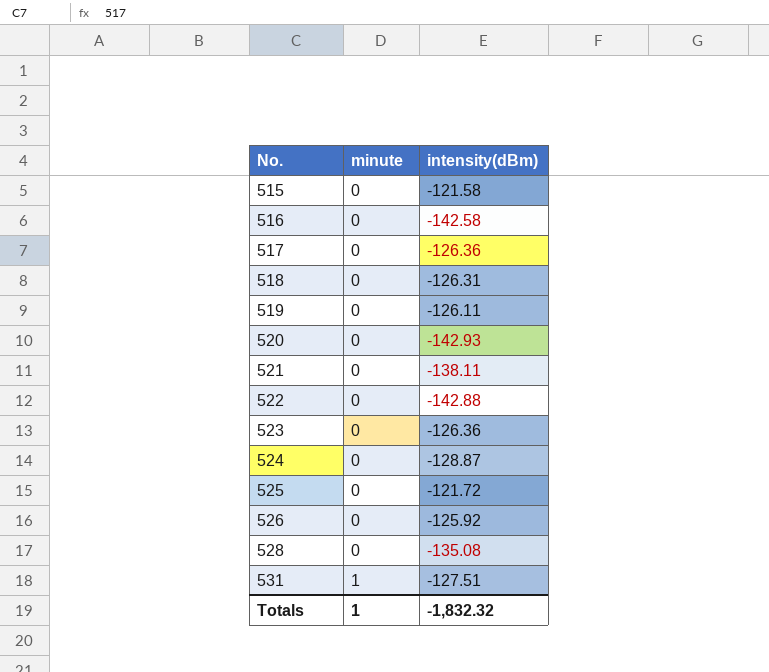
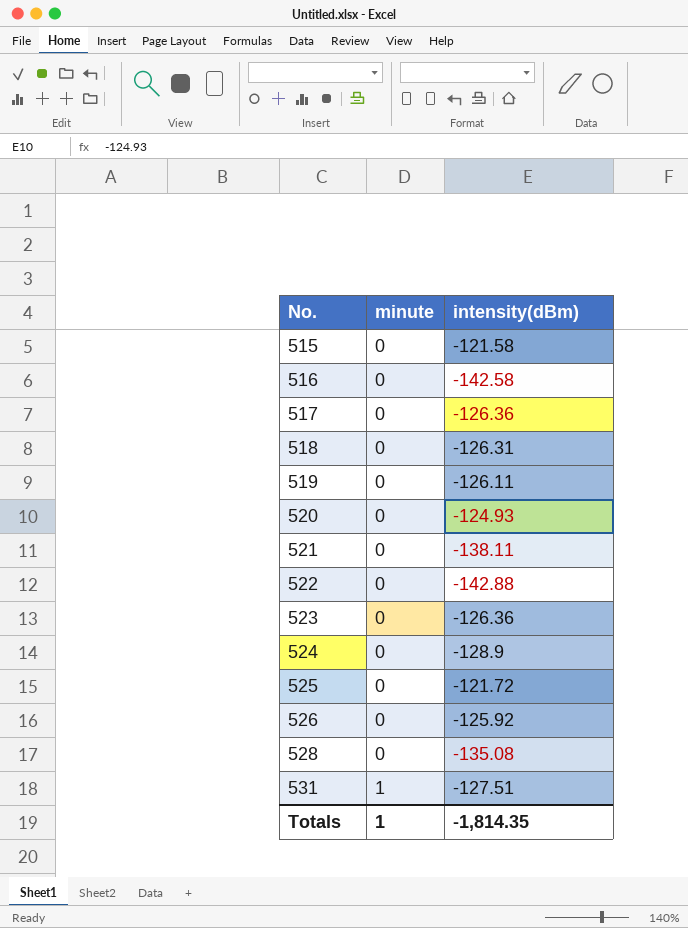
520 | intensity(dBm): -142.93 -> -124.93
524 | intensity(dBm): -128.87 -> -128.9
Totals | intensity(dBm): -1,832.32 -> -1,814.35

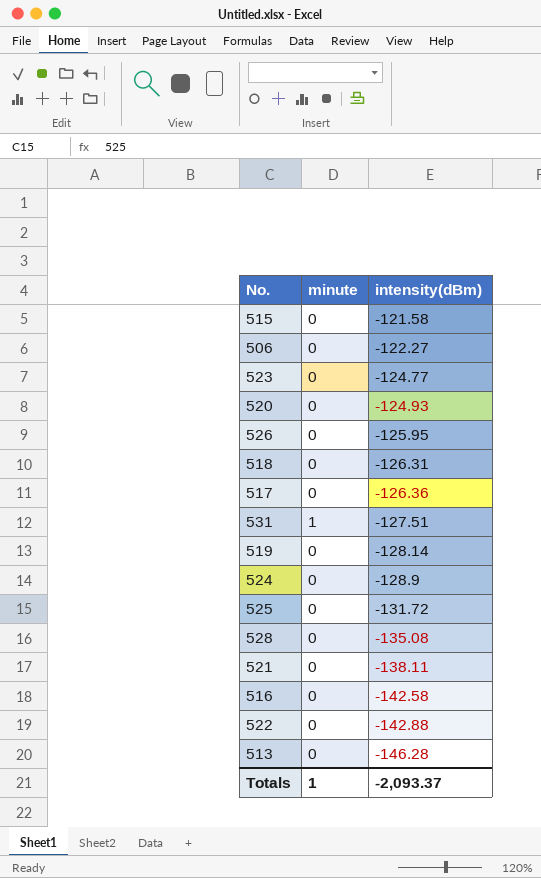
row order: No. ascending -> intensity(dBm) descending
row 506: none -> 0 | -122.27
523 | intensity(dBm): -126.36 -> -124.77
526 | intensity(dBm): -125.92 -> -125.95
519 | intensity(dBm): -126.11 -> -128.14
525 | intensity(dBm): -121.72 -> -131.72
row 513: none -> 0 | -146.28
Totals | intensity(dBm): -1,814.35 -> -2,093.37

